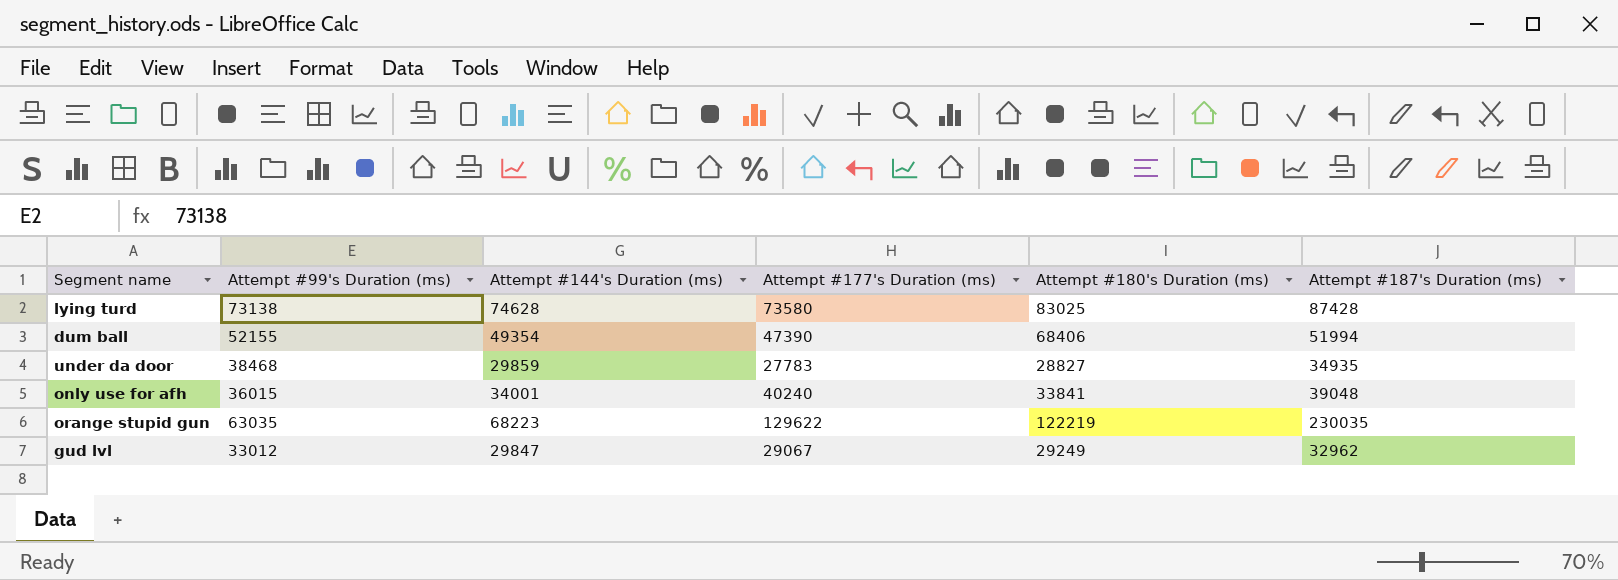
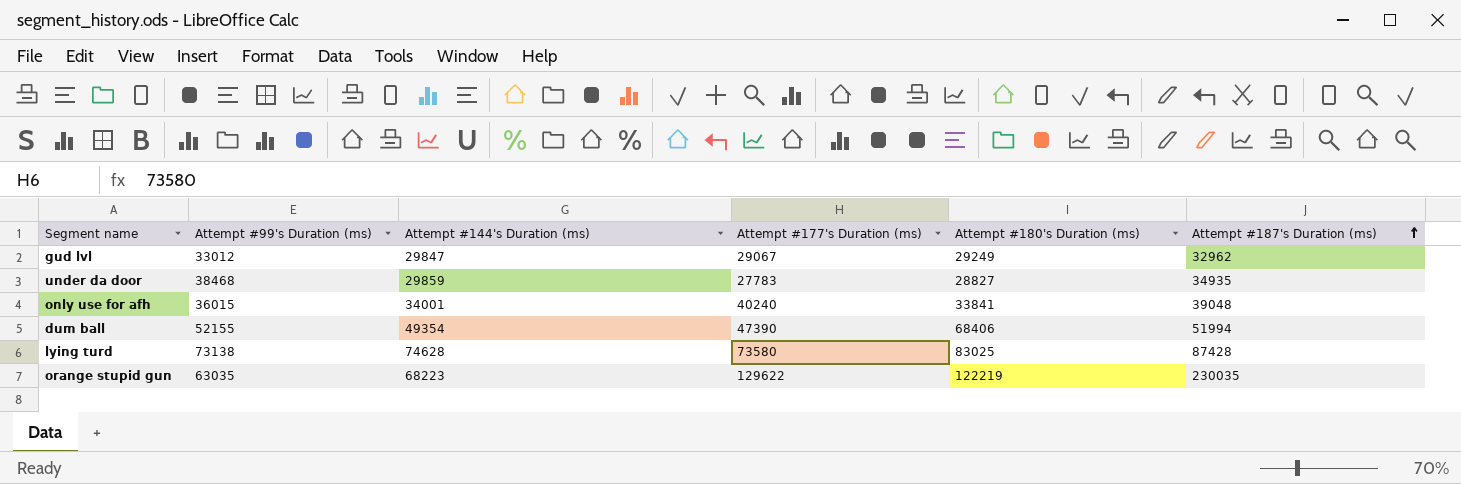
row order: none -> Attempt #187's Duration (ms) ascending

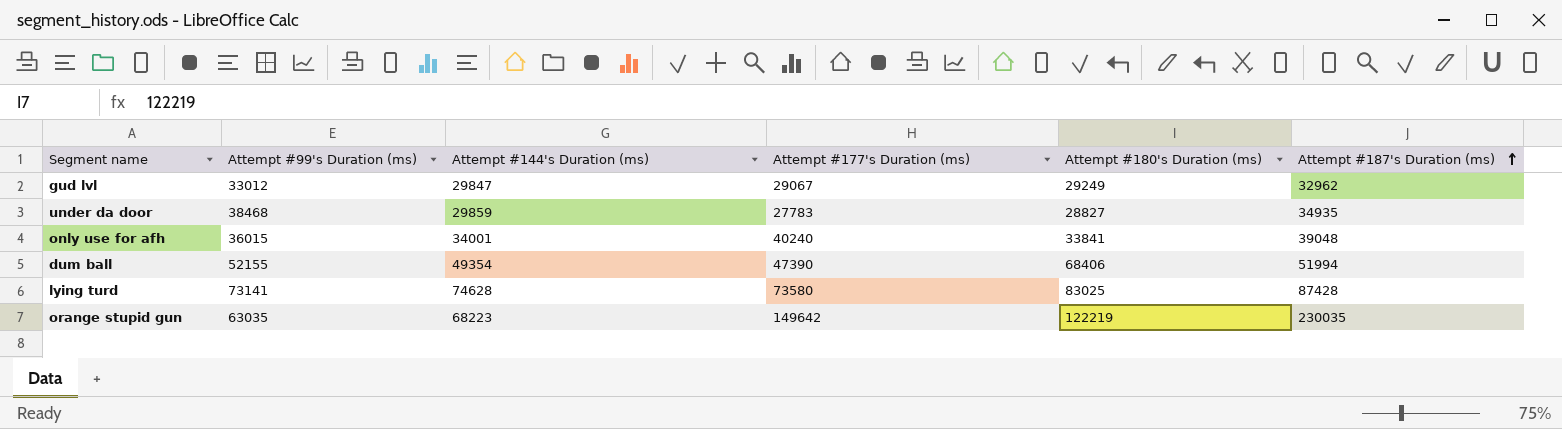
lying turd | Attempt #99's Duration (ms): 73138 -> 73141
orange stupid gun | Attempt #177's Duration (ms): 129622 -> 149642

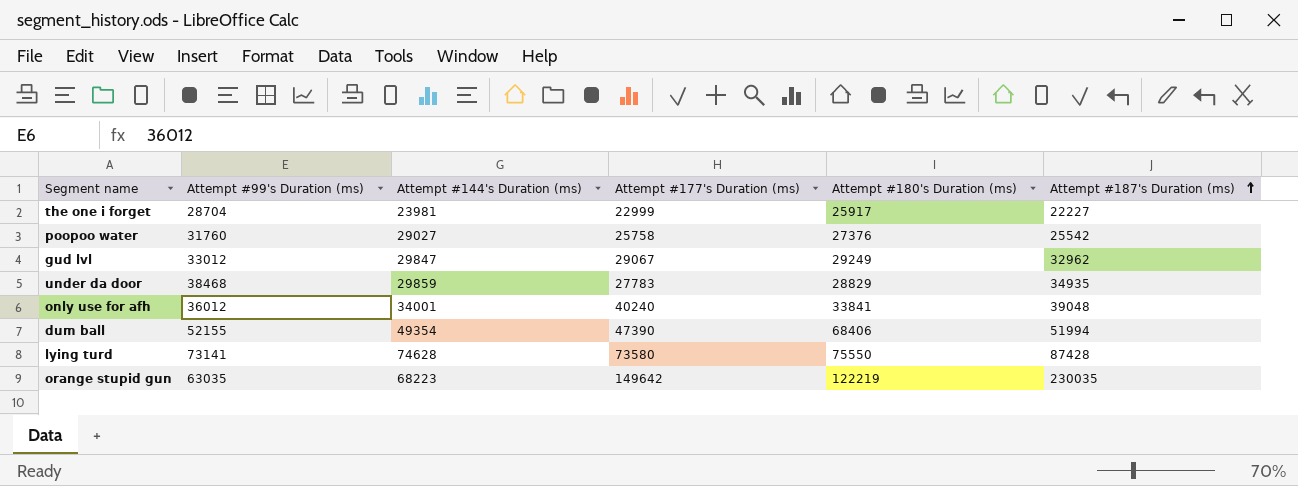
row the one i forget: none -> 28704 | 23981 | 22999 | 25917 | 22227
row poopoo water: none -> 31760 | 29027 | 25758 | 27376 | 25542
under da door | Attempt #180's Duration (ms): 28827 -> 28829
only use for afh | Attempt #99's Duration (ms): 36015 -> 36012
lying turd | Attempt #180's Duration (ms): 83025 -> 75550

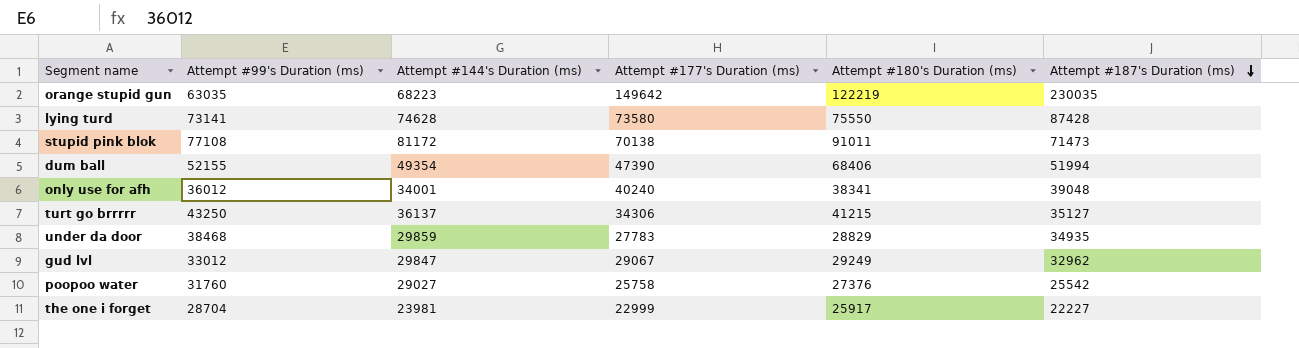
row order: Attempt #187's Duration (ms) ascending -> Attempt #187's Duration (ms) descending
row stupid pink blok: none -> 77108 | 81172 | 70138 | 91011 | 71473
only use for afh | Attempt #180's Duration (ms): 33841 -> 38341
row turt go brrrrr: none -> 43250 | 36137 | 34306 | 41215 | 35127

